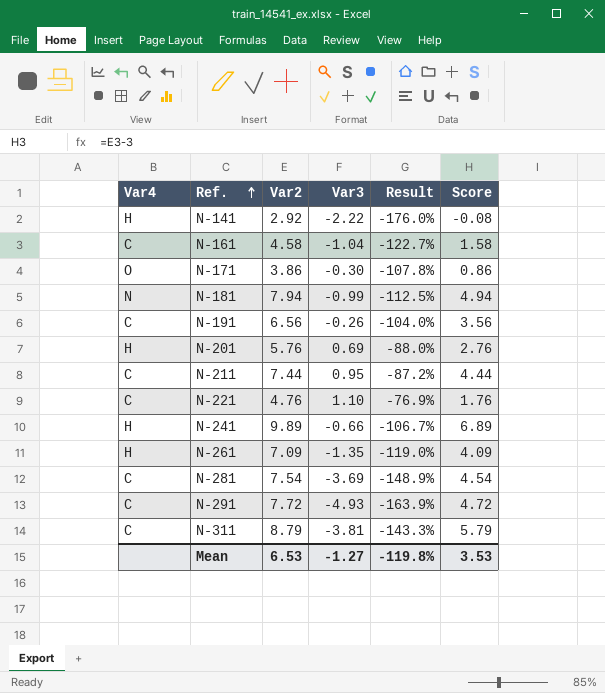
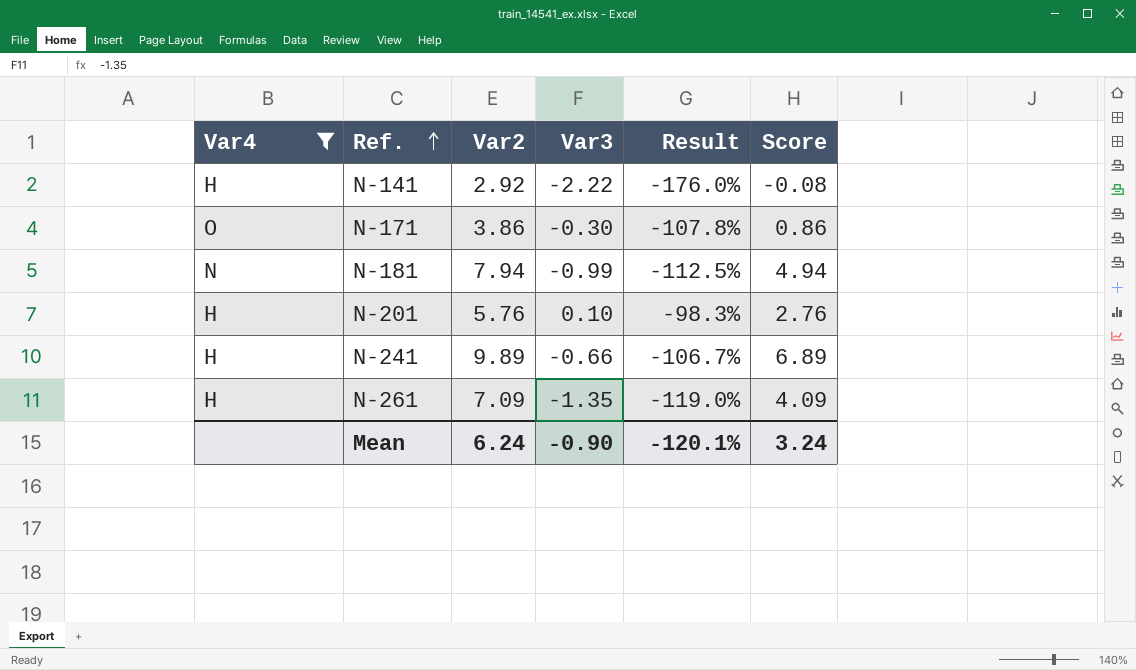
filter: none -> Var4 != C
N-201 | Var3: 0.69 -> 0.10
N-201 | Result: -88.0% -> -98.3%
Mean | Var2: 6.53 -> 6.24
Mean | Var3: -1.27 -> -0.90
Mean | Result: -119.8% -> -120.1%
Mean | Score: 3.53 -> 3.24

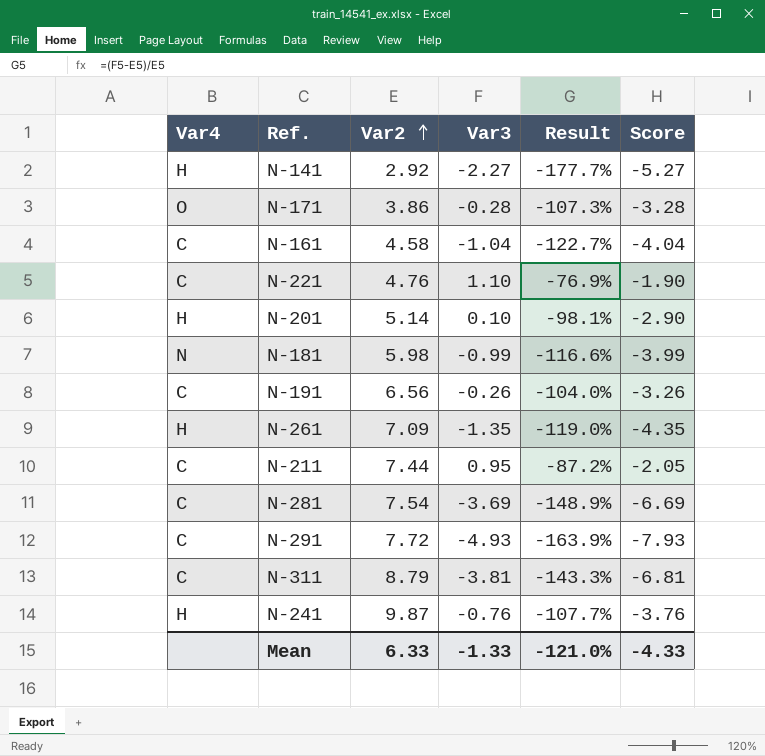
filter: Var4 != C -> none
row order: Ref. ascending -> Var2 ascending
column Score | formula: [Var2] - 3 -> [Var3] - 3
N-141 | Var3: -2.22 -> -2.27
N-141 | Result: -176.0% -> -177.7%
N-171 | Var3: -0.30 -> -0.28
N-171 | Result: -107.8% -> -107.3%
N-201 | Var2: 5.76 -> 5.14
N-201 | Result: -98.3% -> -98.1%
N-181 | Var2: 7.94 -> 5.98
N-181 | Result: -112.5% -> -116.6%
N-241 | Var2: 9.89 -> 9.87
N-241 | Var3: -0.66 -> -0.76
N-241 | Result: -106.7% -> -107.7%
Mean | Var2: 6.24 -> 6.33
Mean | Var3: -0.90 -> -1.33
Mean | Result: -120.1% -> -121.0%
Mean | Score: 3.24 -> -4.33

